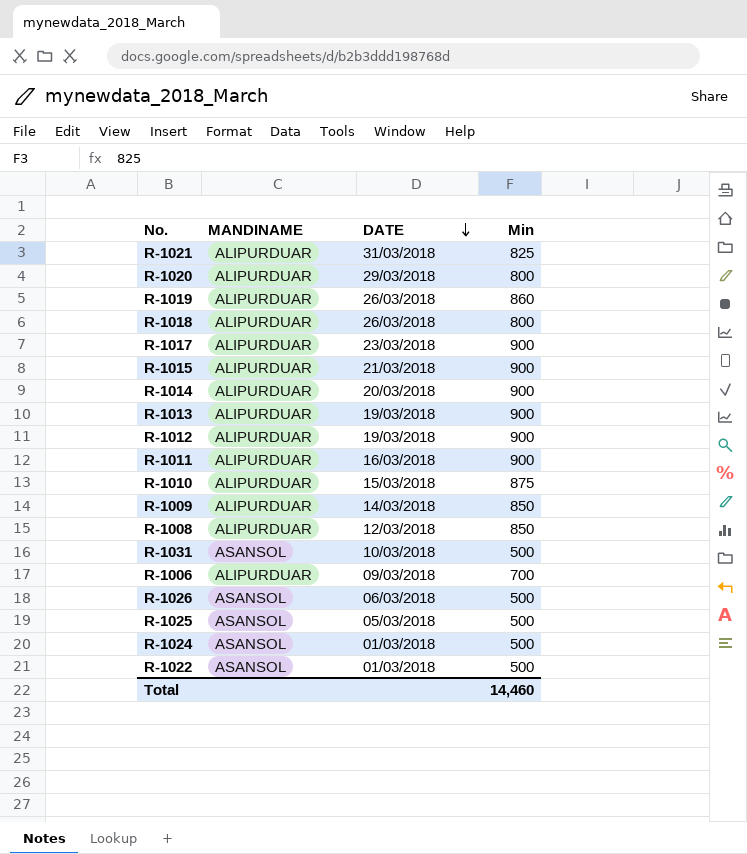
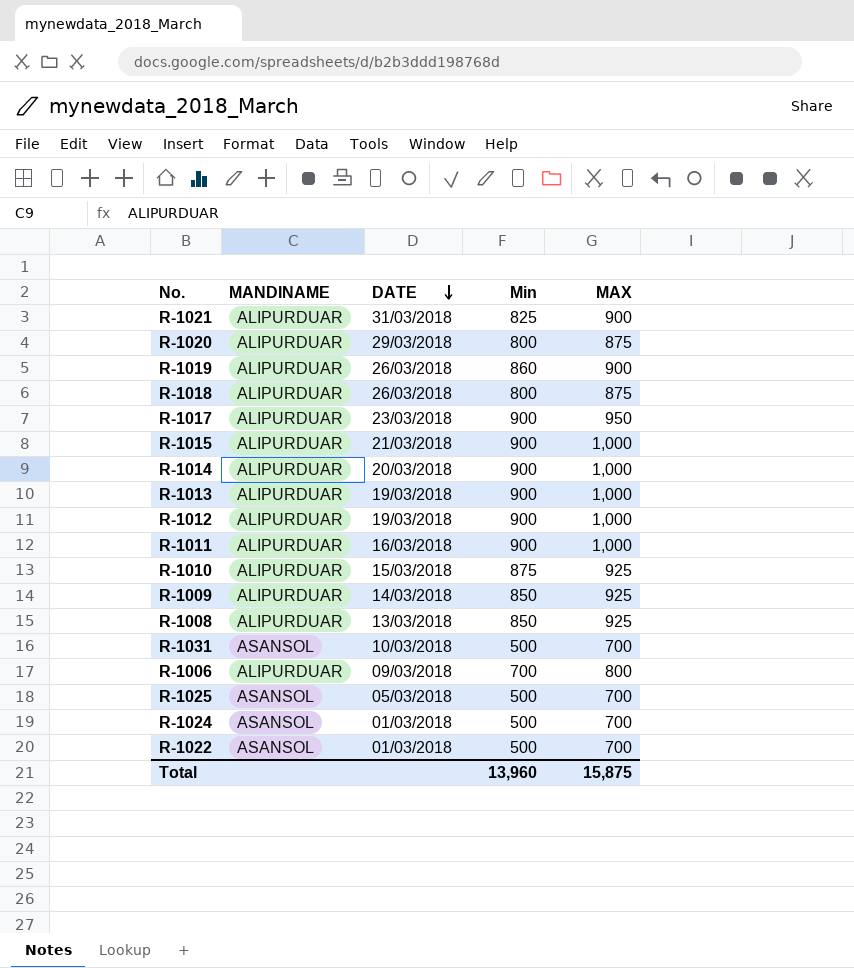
column MAX | position: none -> 5
row R-1026: ASANSOL | 06/03/2018 | 500 -> none
R-1008 | DATE: 12/03/2018 -> 13/03/2018
Total | Min: 14,460 -> 13,960

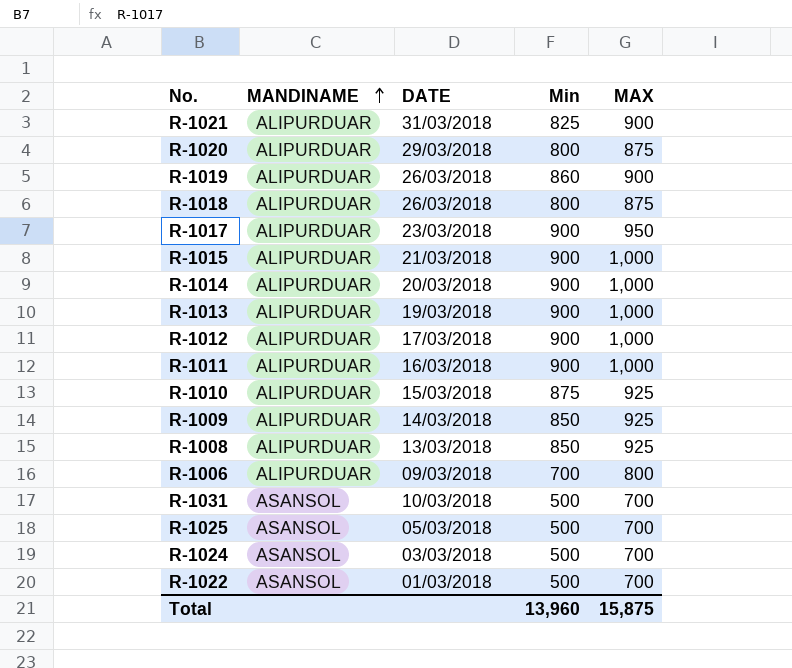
row order: DATE descending -> MANDINAME ascending
R-1012 | DATE: 19/03/2018 -> 17/03/2018
R-1024 | DATE: 01/03/2018 -> 03/03/2018

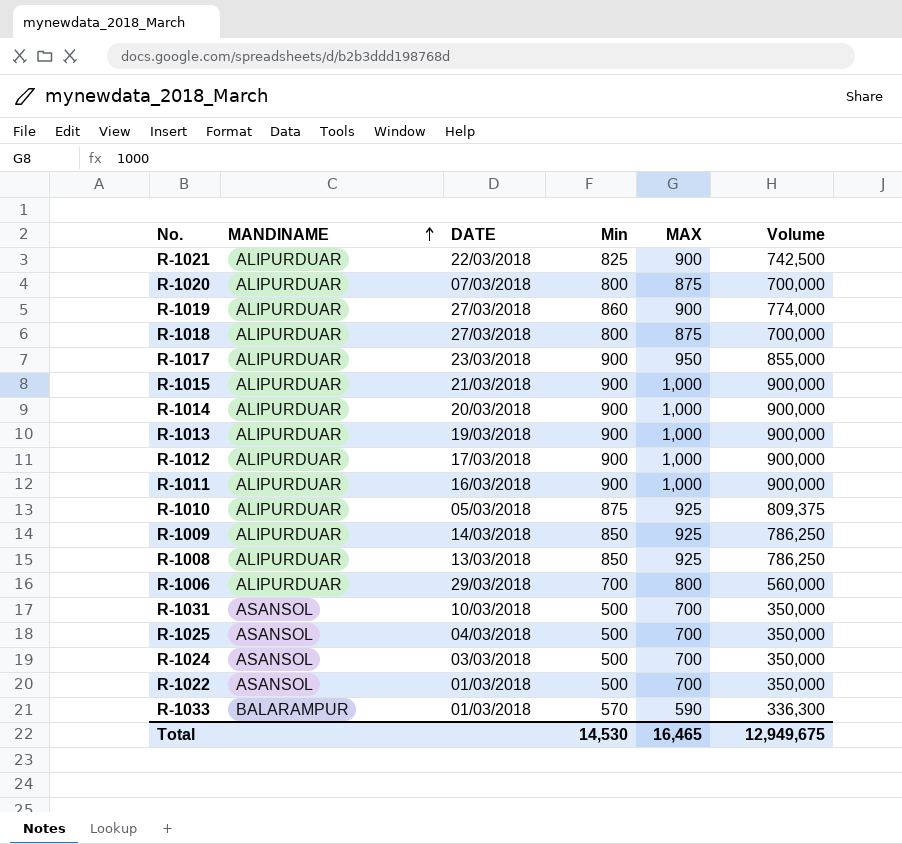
column Volume | formula: none -> [Min] * [MAX]
R-1021 | DATE: 31/03/2018 -> 22/03/2018
R-1020 | DATE: 29/03/2018 -> 07/03/2018
R-1019 | DATE: 26/03/2018 -> 27/03/2018
R-1018 | DATE: 26/03/2018 -> 27/03/2018
R-1010 | DATE: 15/03/2018 -> 05/03/2018
R-1006 | DATE: 09/03/2018 -> 29/03/2018
R-1025 | DATE: 05/03/2018 -> 04/03/2018
row R-1033: none -> BALARAMPUR | 01/03/2018 | 570 | 590 | 336,300
Total | Min: 13,960 -> 14,530
Total | MAX: 15,875 -> 16,465

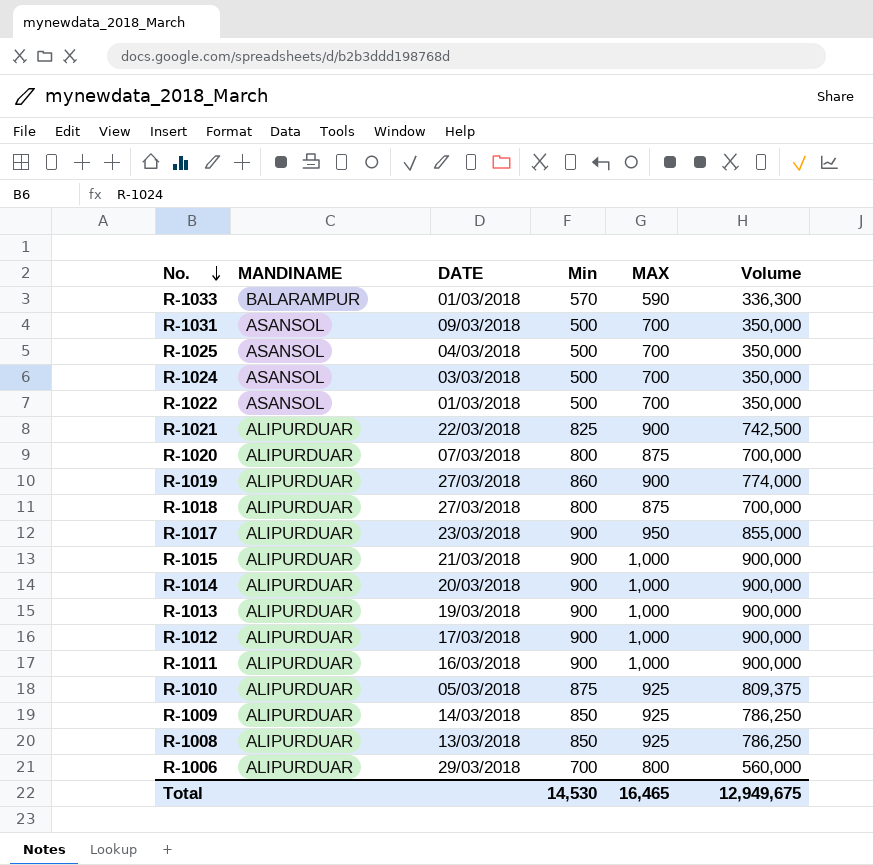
row order: MANDINAME ascending -> No. descending
R-1031 | DATE: 10/03/2018 -> 09/03/2018

